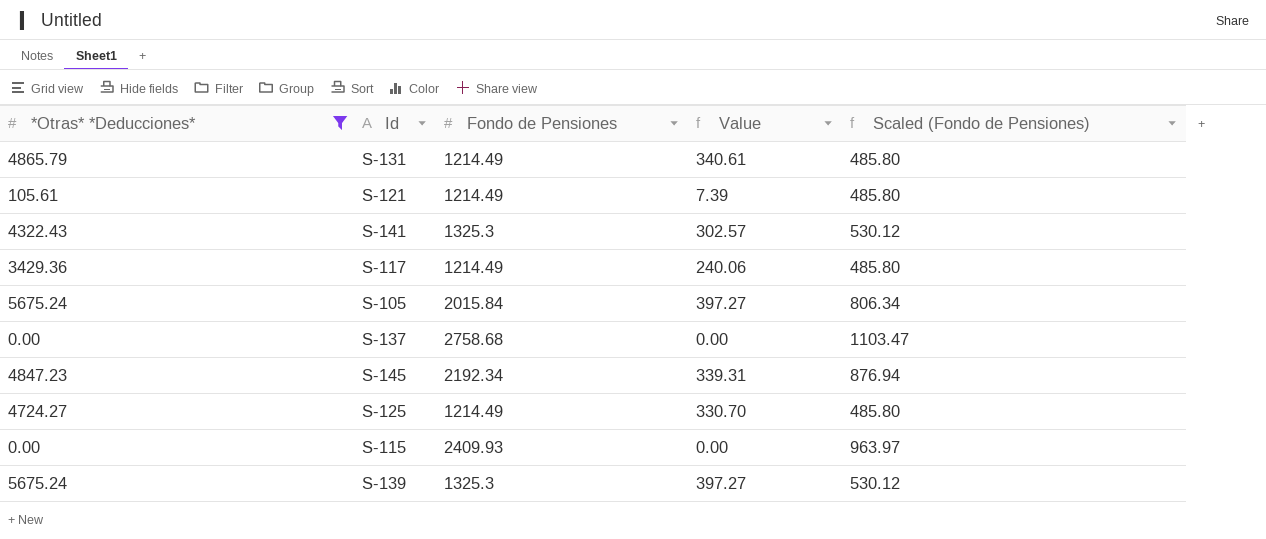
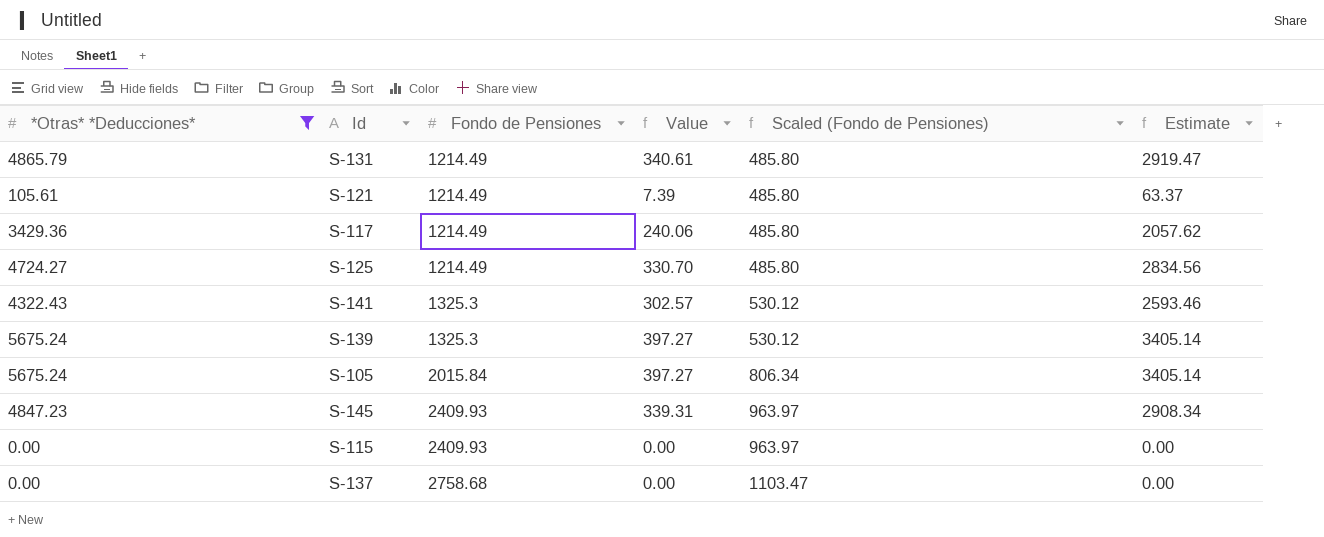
row order: none -> Fondo de Pensiones ascending
column Estimate | formula: none -> [*Otras* *Deducciones*] * 0.6
S-145 | Fondo de Pensiones: 2192.34 -> 2409.93
S-145 | Scaled (Fondo de Pensiones): 876.94 -> 963.97

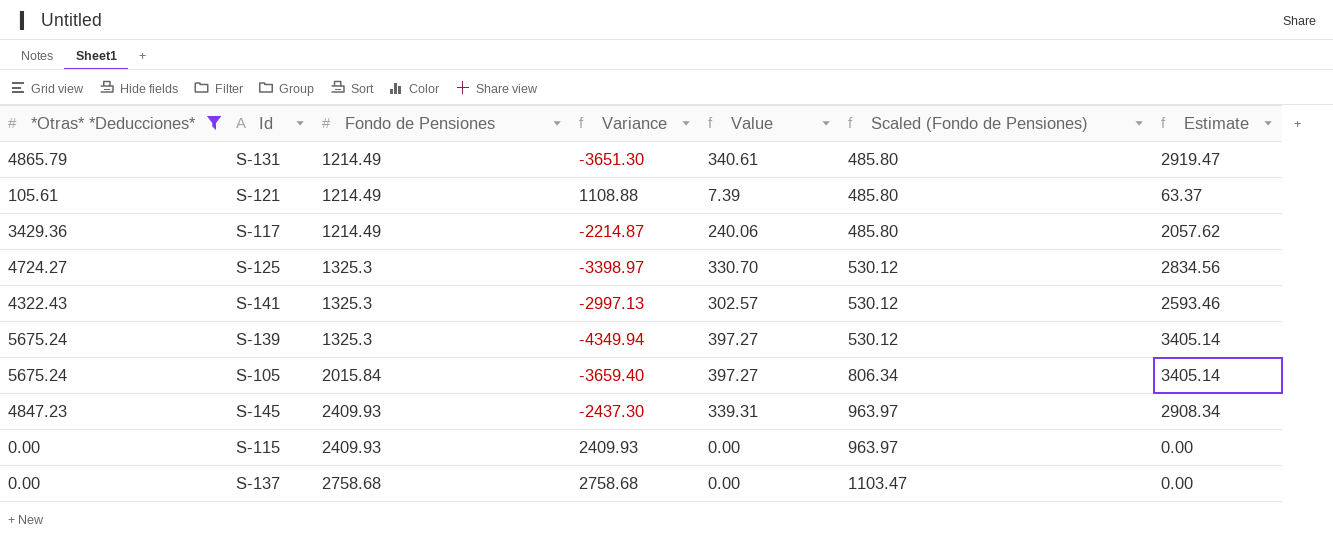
column Variance | formula: none -> [Fondo de Pensiones] - [*Otras* *Deducciones*]
S-125 | Fondo de Pensiones: 1214.49 -> 1325.3
S-125 | Scaled (Fondo de Pensiones): 485.80 -> 530.12

